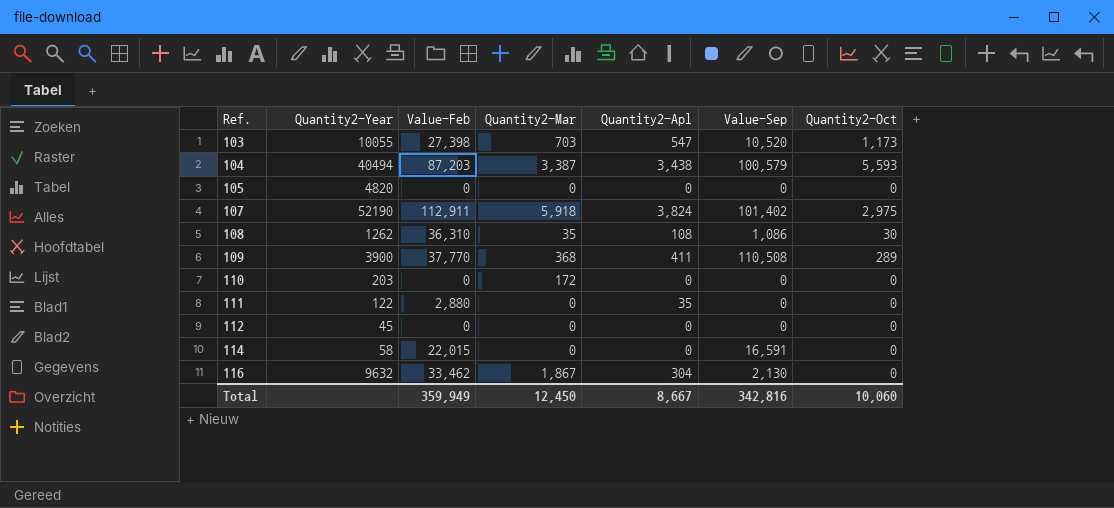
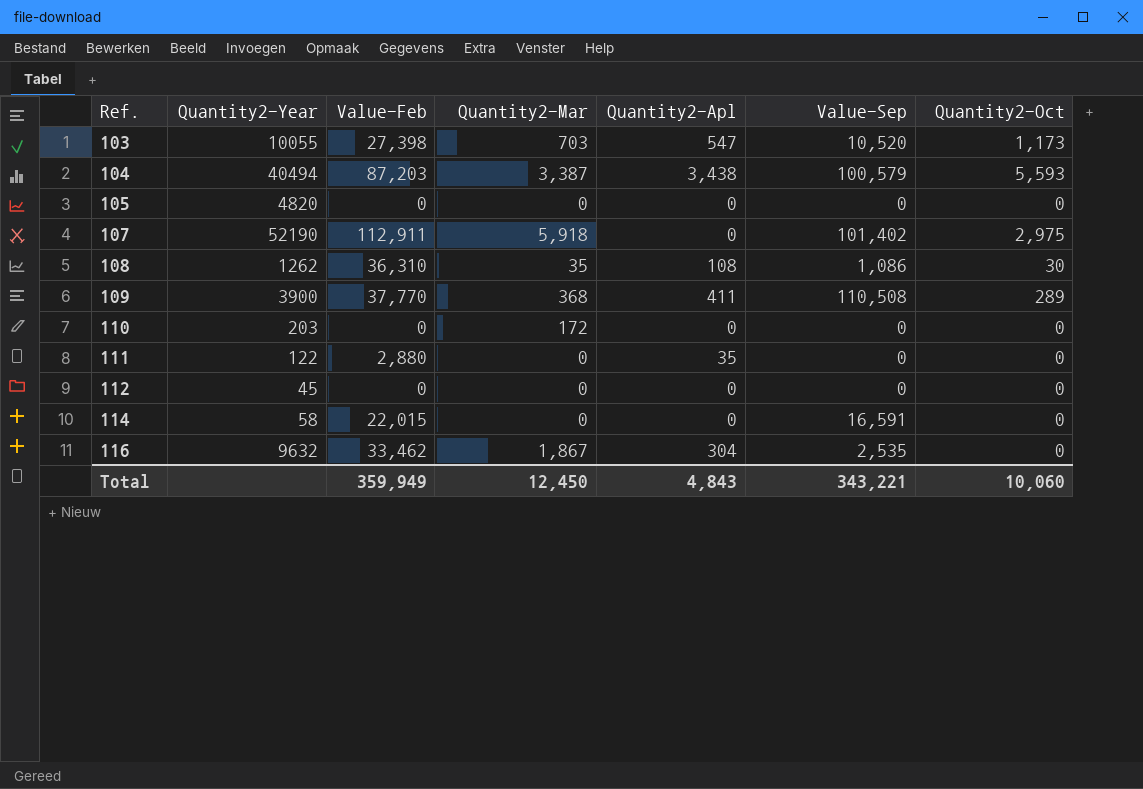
107 | Quantity2-Apl: 3,824 -> 0
116 | Value-Sep: 2,130 -> 2,535
Total | Quantity2-Apl: 8,667 -> 4,843
Total | Value-Sep: 342,816 -> 343,221

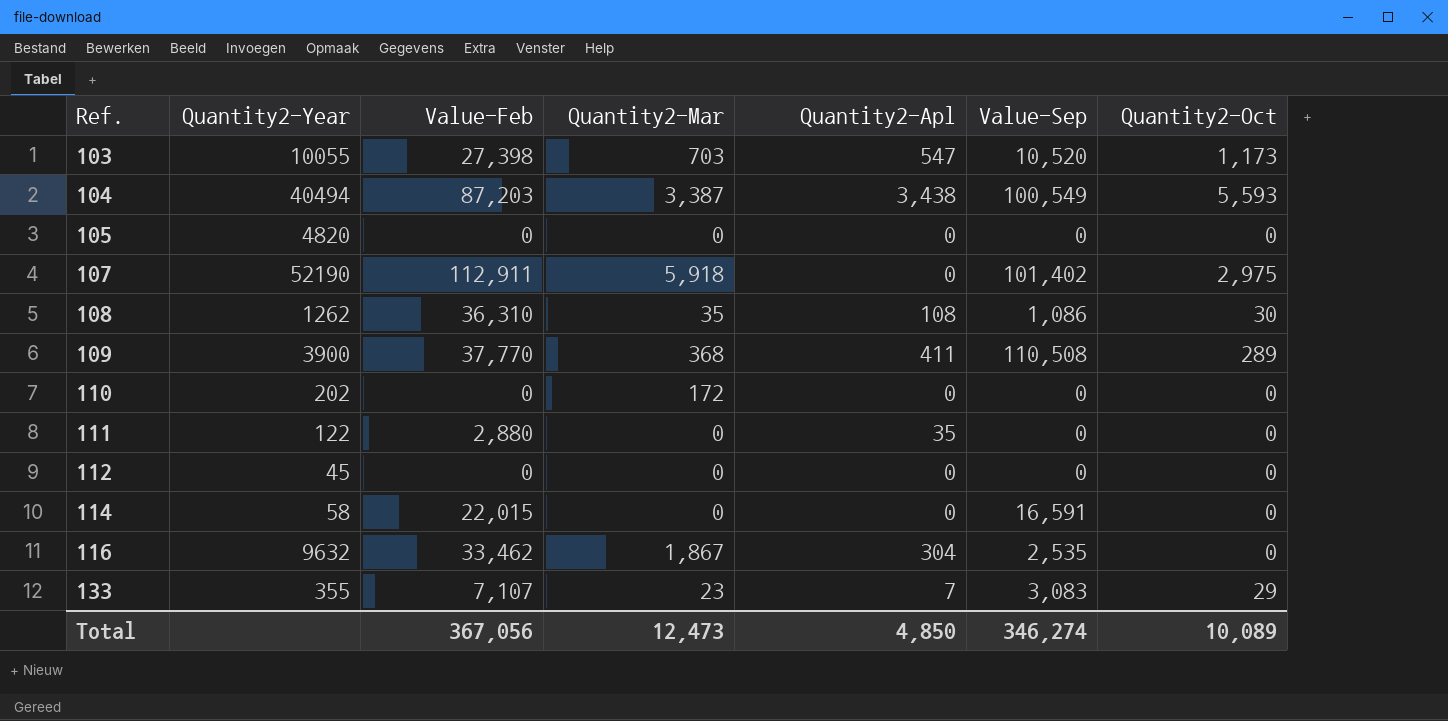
104 | Value-Sep: 100,579 -> 100,549
110 | Quantity2-Year: 203 -> 202
row 133: none -> 355 | 7,107 | 23 | 7 | 3,083 | 29
Total | Value-Feb: 359,949 -> 367,056
Total | Quantity2-Mar: 12,450 -> 12,473
Total | Quantity2-Apl: 4,843 -> 4,850
Total | Value-Sep: 343,221 -> 346,274
Total | Quantity2-Oct: 10,060 -> 10,089

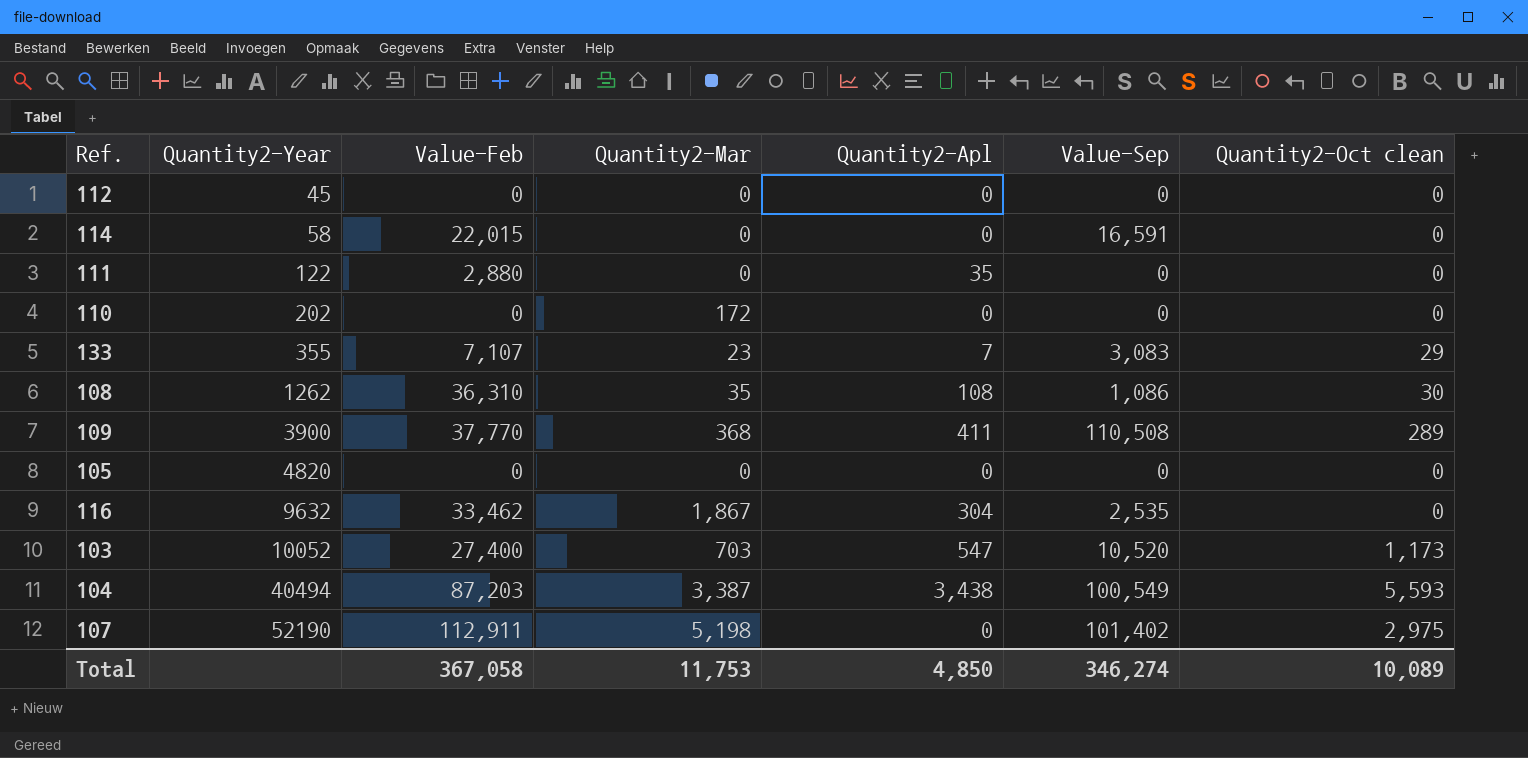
row order: Ref. ascending -> Quantity2-Year ascending
column name: Quantity2-Oct -> Quantity2-Oct clean
103 | Quantity2-Year: 10055 -> 10052
103 | Value-Feb: 27,398 -> 27,400
107 | Quantity2-Mar: 5,918 -> 5,198
Total | Value-Feb: 367,056 -> 367,058
Total | Quantity2-Mar: 12,473 -> 11,753

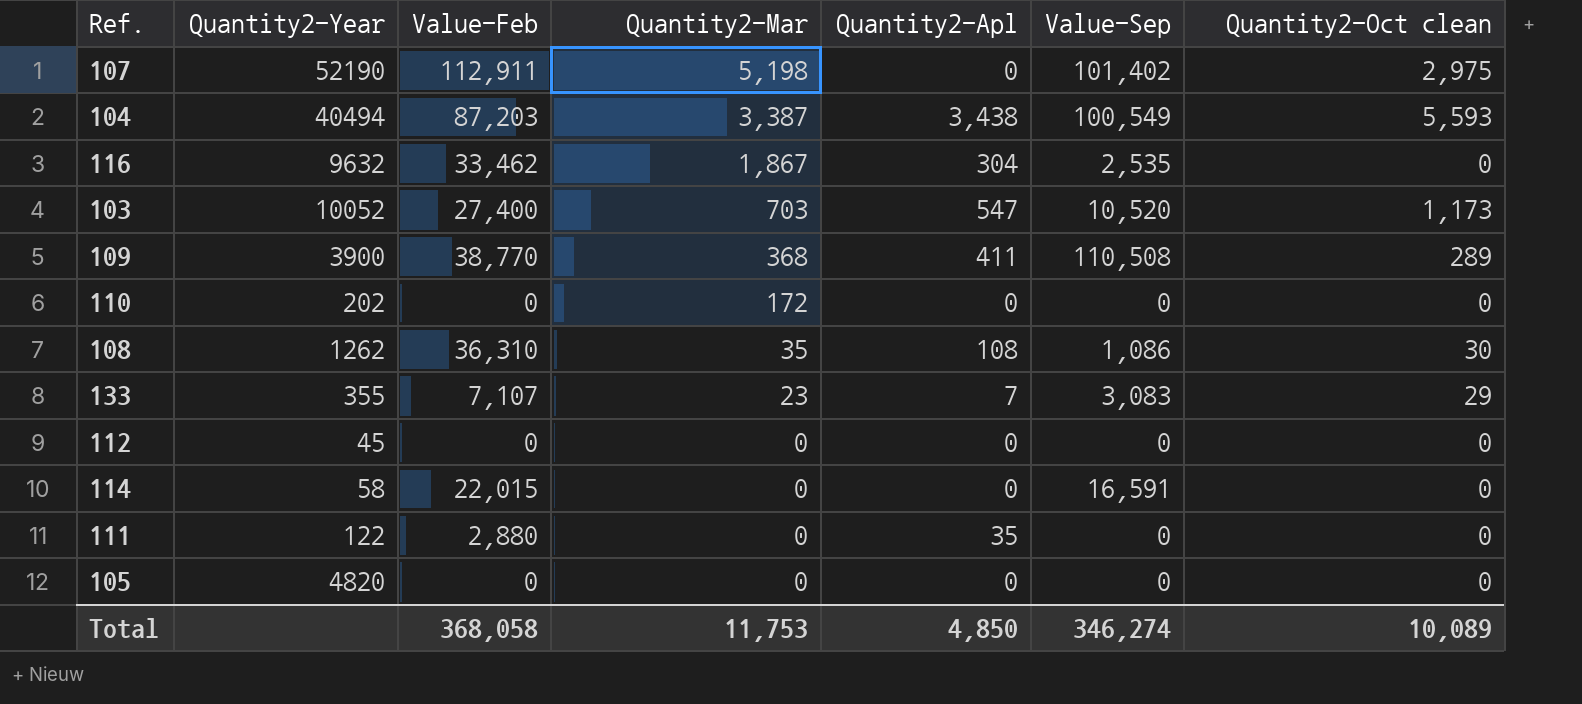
row order: Quantity2-Year ascending -> Quantity2-Mar descending
109 | Value-Feb: 37,770 -> 38,770
Total | Value-Feb: 367,058 -> 368,058

